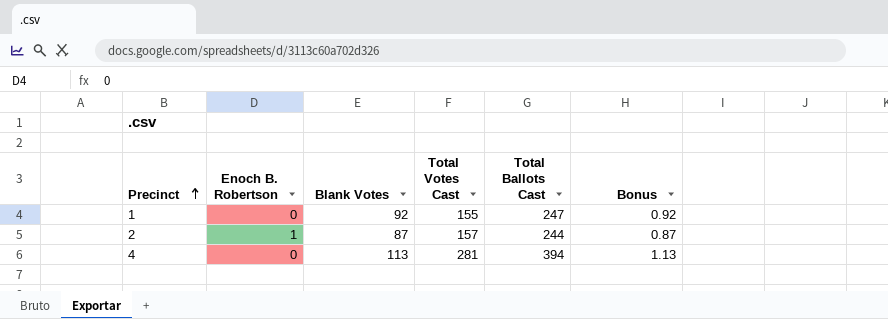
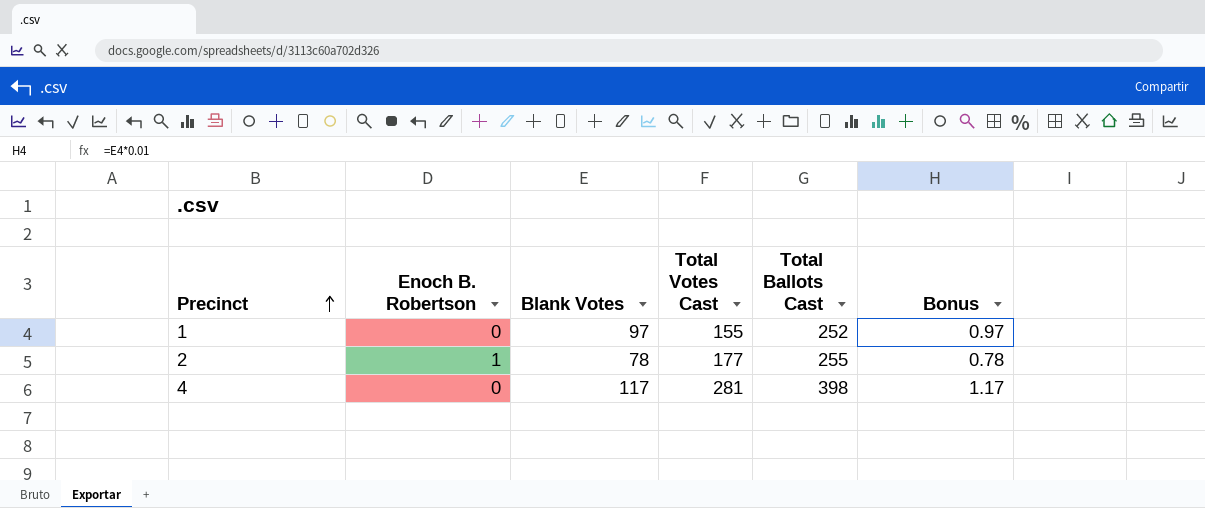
1 | Blank Votes: 92 -> 97
1 | Total Ballots Cast: 247 -> 252
1 | Bonus: 0.92 -> 0.97
2 | Blank Votes: 87 -> 78
2 | Total Votes Cast: 157 -> 177
2 | Total Ballots Cast: 244 -> 255
2 | Bonus: 0.87 -> 0.78
4 | Blank Votes: 113 -> 117
4 | Total Ballots Cast: 394 -> 398
4 | Bonus: 1.13 -> 1.17

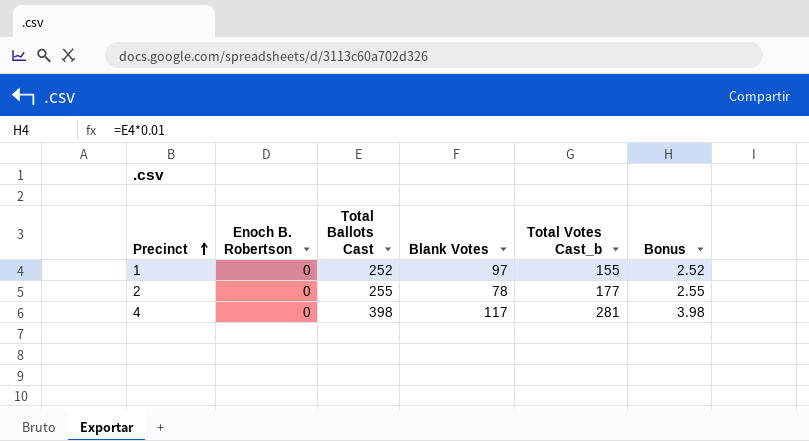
column Total Ballots Cast | position: 5 -> 3
column name: Total Votes Cast -> Total Votes Cast_b
column Bonus | formula: [Blank Votes] * 0.01 -> [Total Ballots Cast] * 0.01
2 | Enoch B. Robertson: 1 -> 0

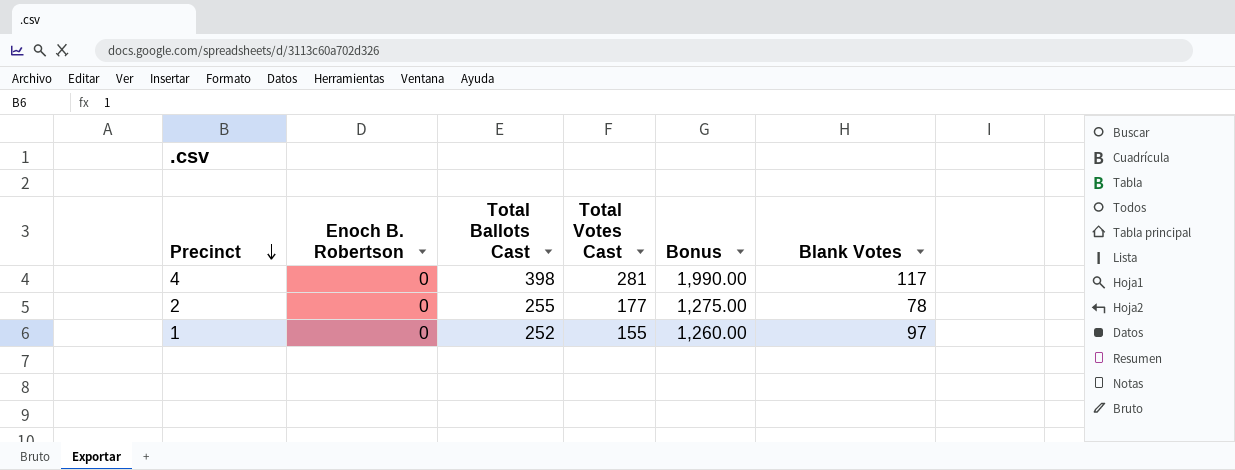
row order: Precinct ascending -> Precinct descending
column name: Total Votes Cast_b -> Total Votes Cast
column Bonus | formula: [Total Ballots Cast] * 0.01 -> [Total Ballots Cast] * 5
column Blank Votes | position: 4 -> 6

